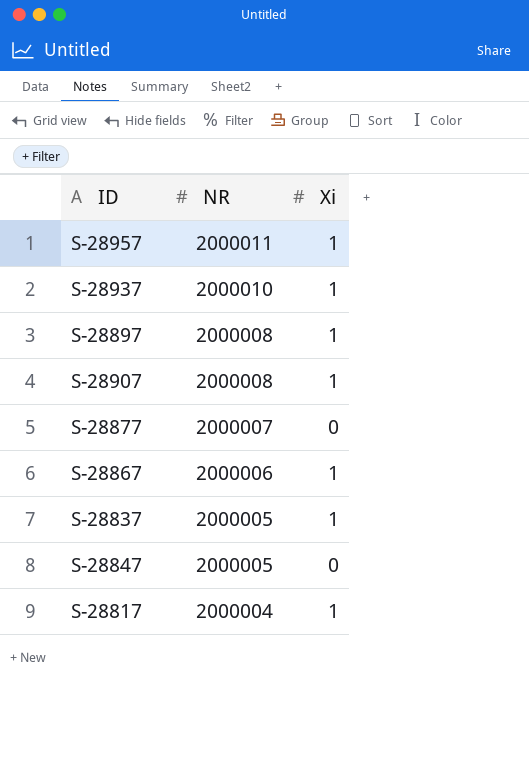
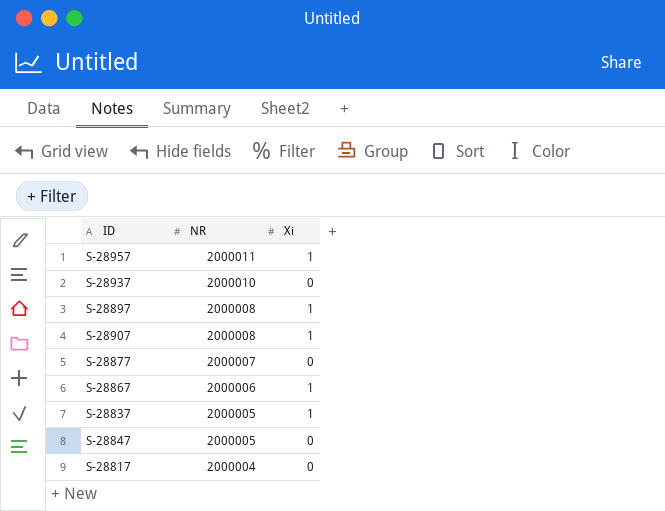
S-28937 | Xi: 1 -> 0
S-28817 | Xi: 1 -> 0

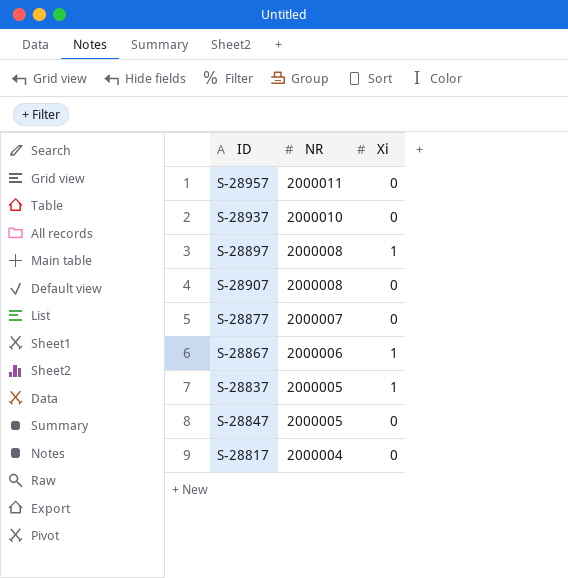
S-28957 | Xi: 1 -> 0
S-28907 | Xi: 1 -> 0

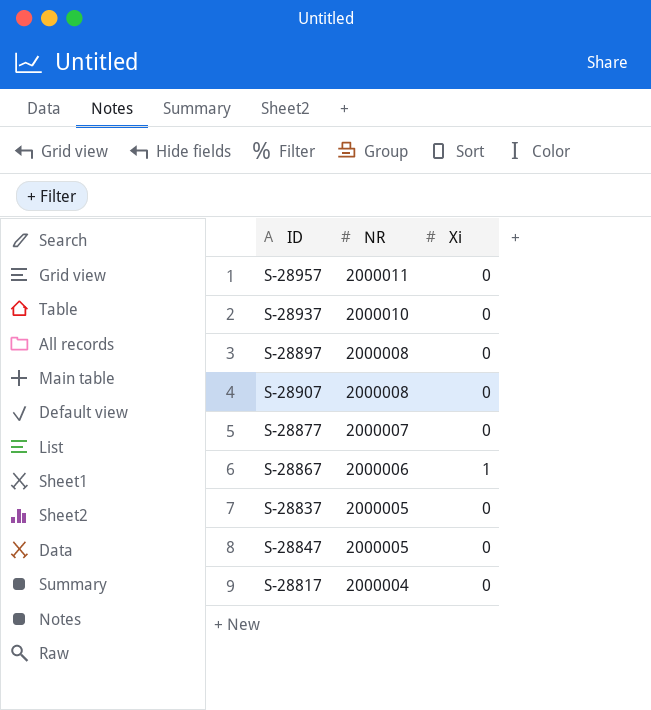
S-28897 | Xi: 1 -> 0
S-28837 | Xi: 1 -> 0

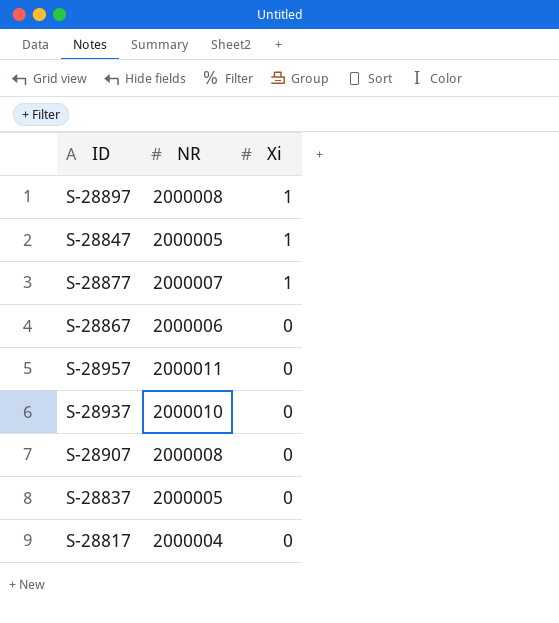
row order: NR descending -> Xi descending
S-28897 | Xi: 0 -> 1
S-28847 | Xi: 0 -> 1
S-28877 | Xi: 0 -> 1
S-28867 | Xi: 1 -> 0

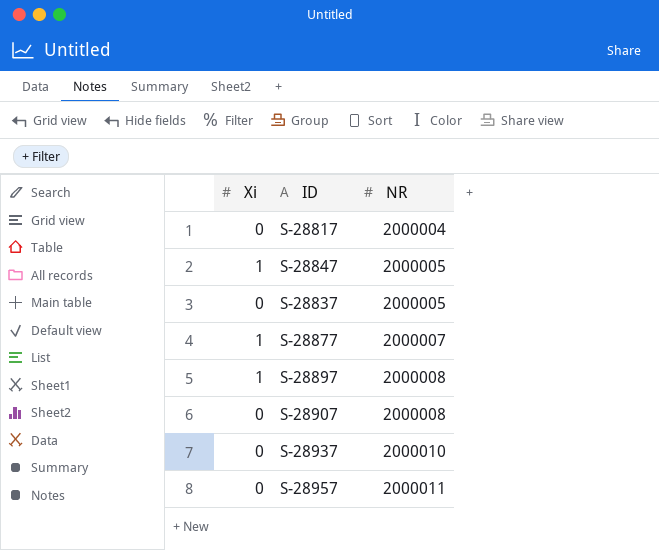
row order: Xi descending -> NR ascending
column Xi | position: 3 -> 1
row S-28867: 2000006 | 0 -> none

